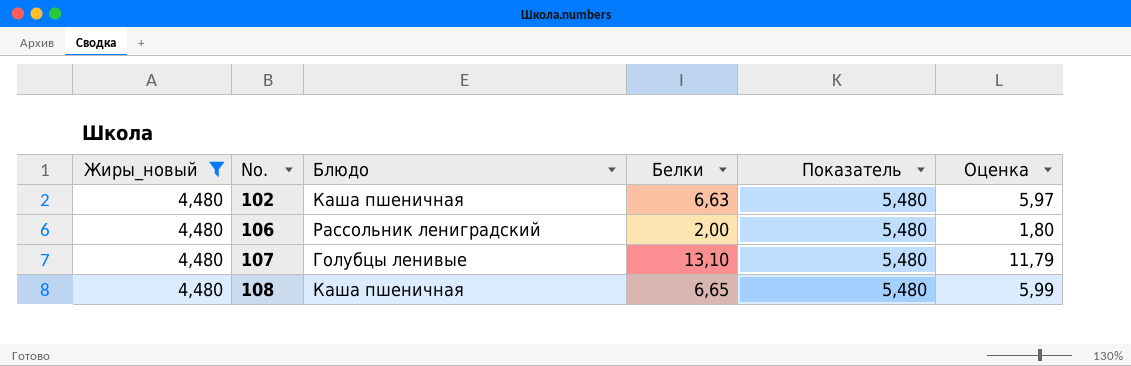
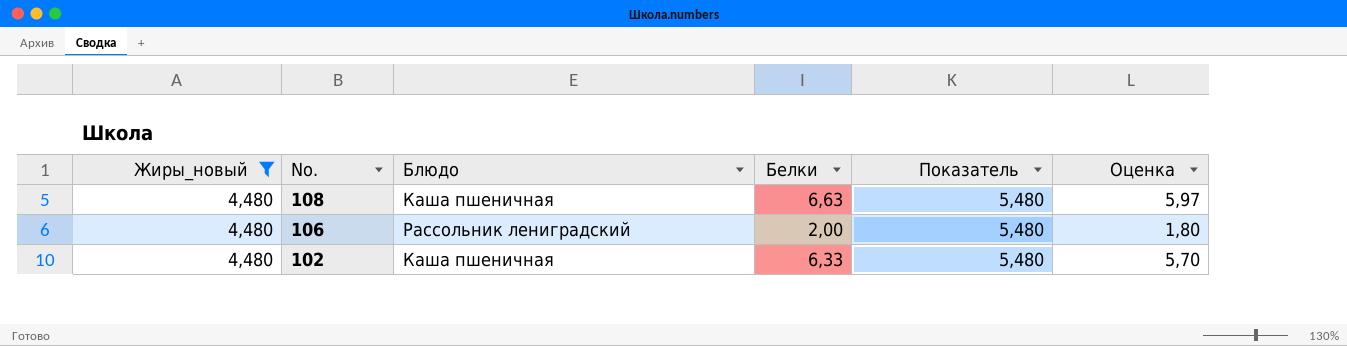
row order: No. ascending -> No. descending
row 107: 4,480 | Голубцы ленивые | 13,10 | 5,480 | 11,79 -> none
108 | Белки: 6,65 -> 6,63
108 | Оценка: 5,99 -> 5,97
102 | Белки: 6,63 -> 6,33
102 | Оценка: 5,97 -> 5,70

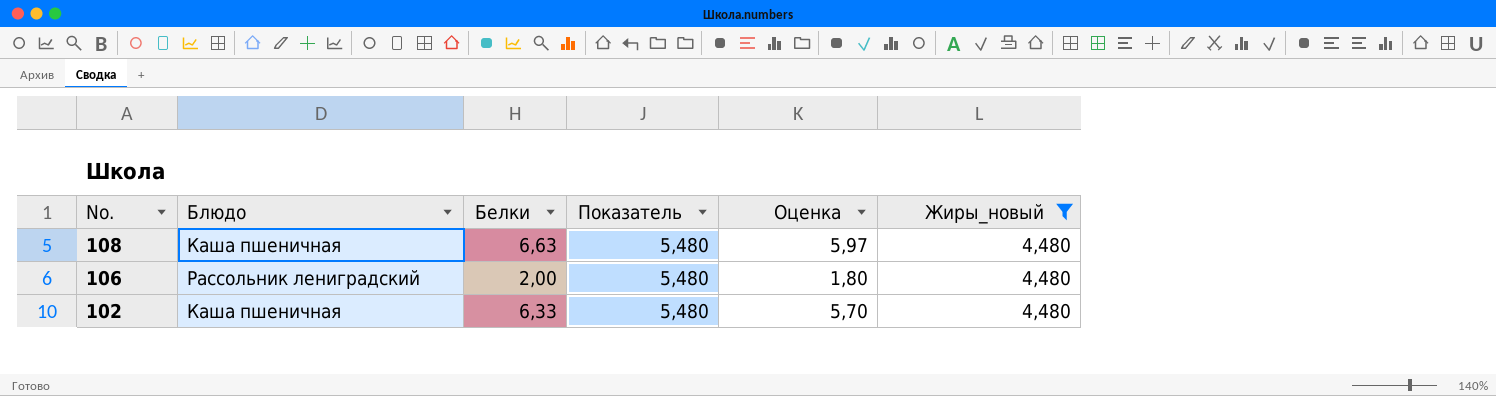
column Жиры_новый | position: 1 -> 6

